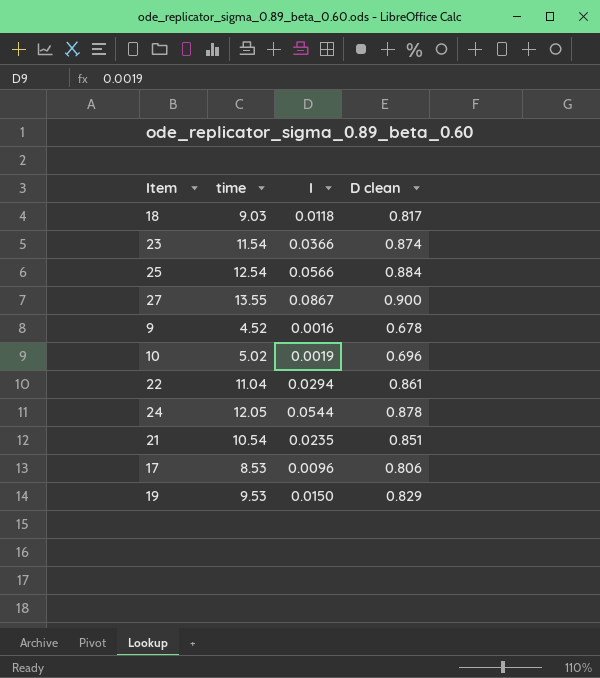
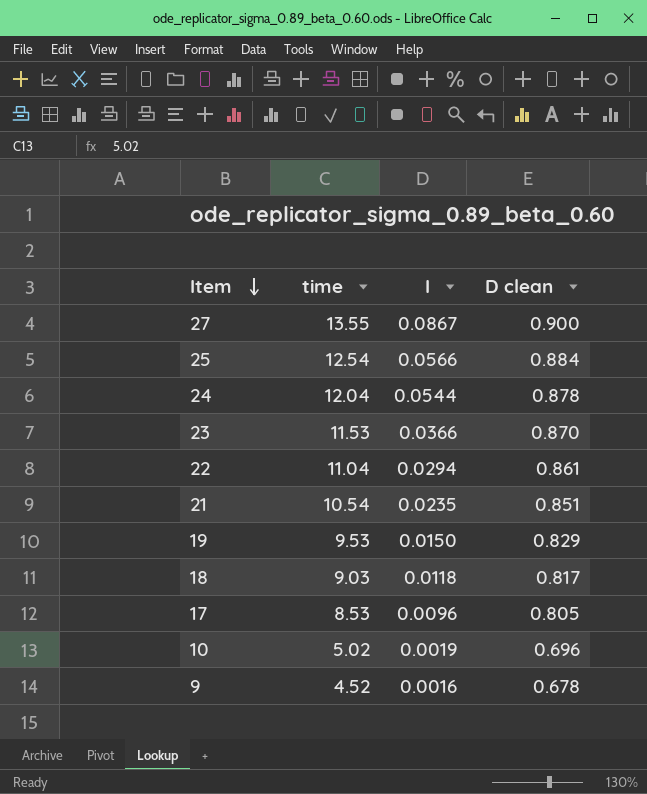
row order: none -> Item descending
24 | time: 12.05 -> 12.04
23 | time: 11.54 -> 11.53
23 | D clean: 0.874 -> 0.870
17 | D clean: 0.806 -> 0.805

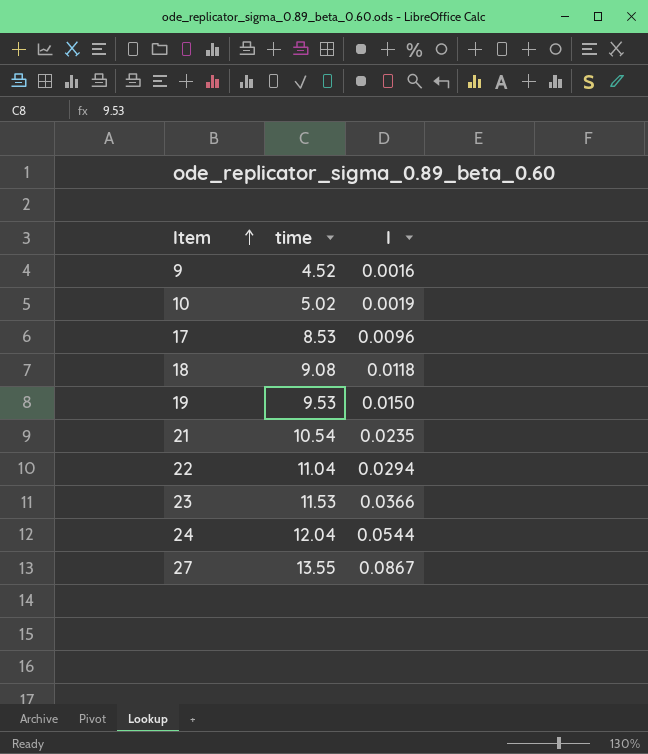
row order: Item descending -> Item ascending
column D clean | position: 4 -> none
row 25: 12.54 | 0.0566 | 0.884 -> none
18 | time: 9.03 -> 9.08

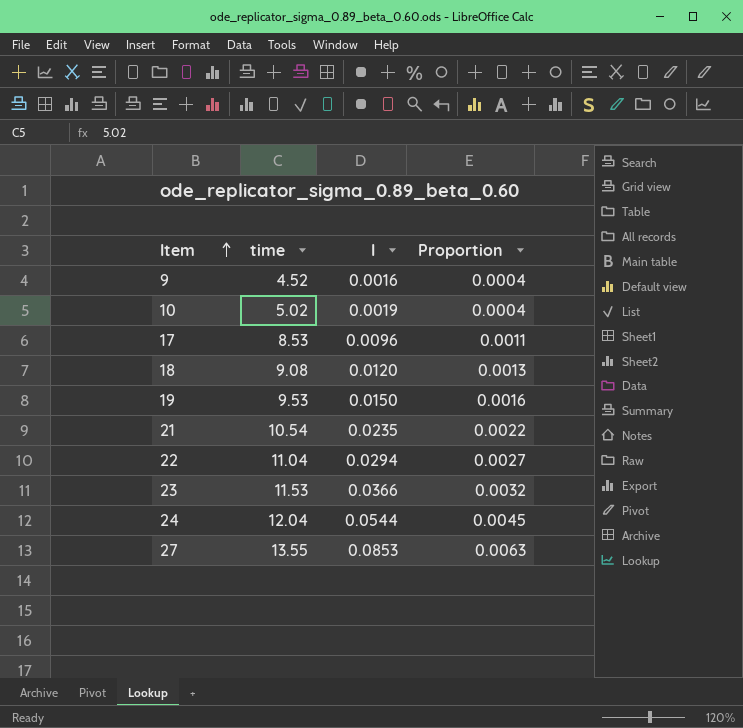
column Proportion | formula: none -> [I] / [time]
18 | I: 0.0118 -> 0.0120
27 | I: 0.0867 -> 0.0853

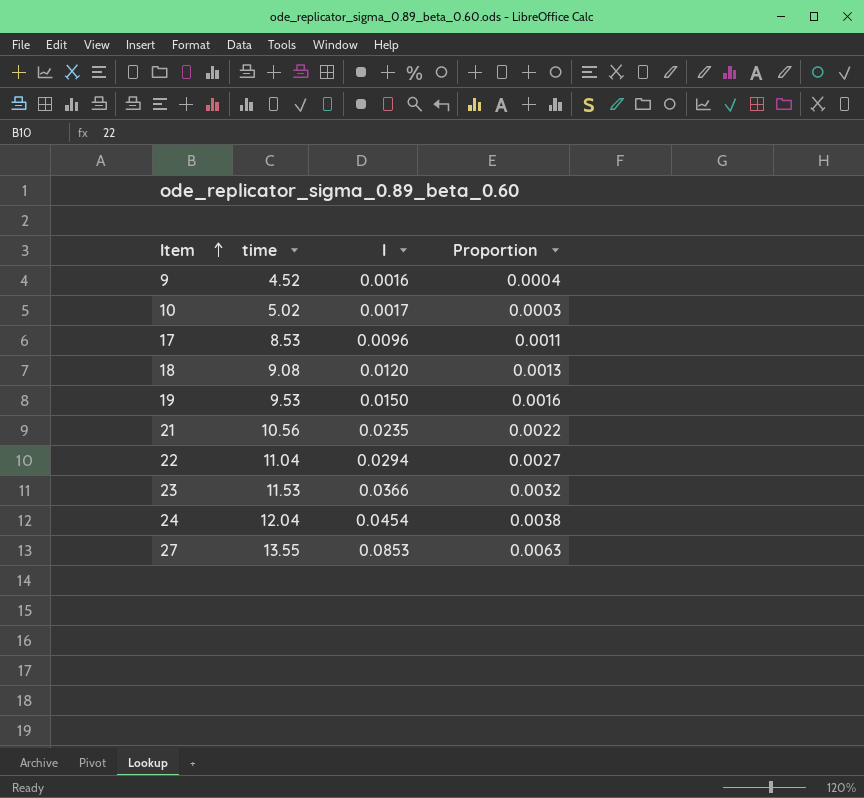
10 | I: 0.0019 -> 0.0017
10 | Proportion: 0.0004 -> 0.0003
21 | time: 10.54 -> 10.56
24 | I: 0.0544 -> 0.0454
24 | Proportion: 0.0045 -> 0.0038

